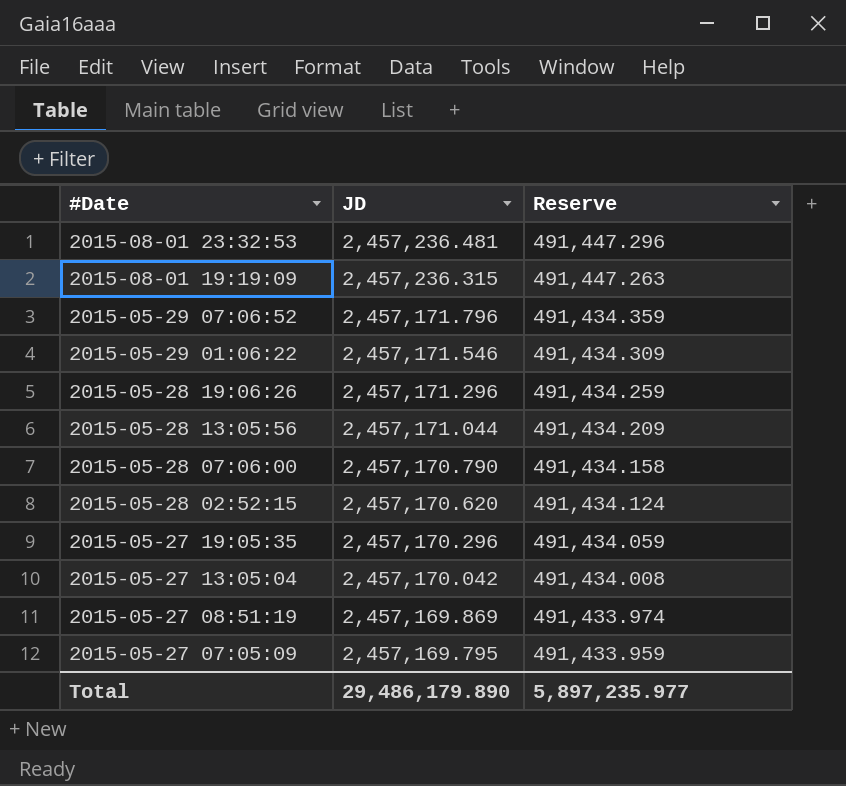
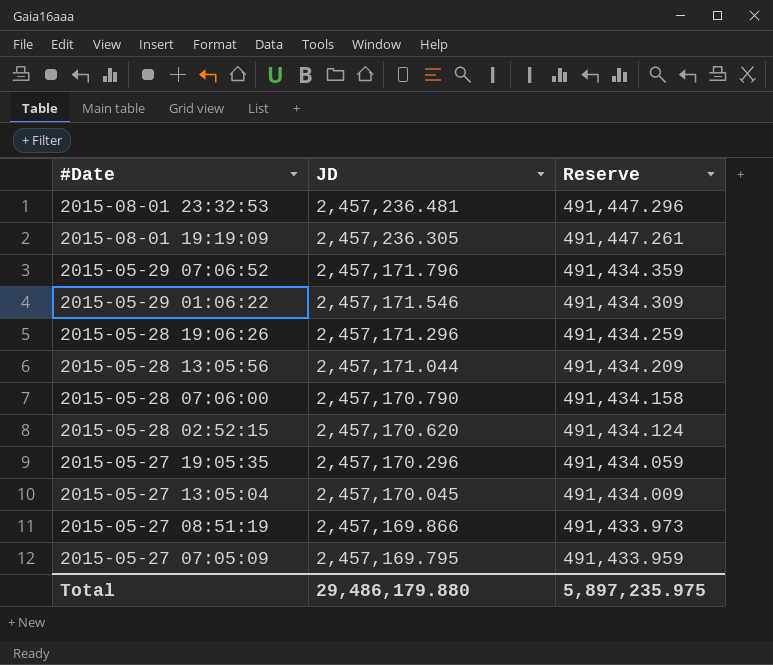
2015-08-01 19:19:09 | JD: 2,457,236.315 -> 2,457,236.305
2015-08-01 19:19:09 | Reserve: 491,447.263 -> 491,447.261
2015-05-27 13:05:04 | JD: 2,457,170.042 -> 2,457,170.045
2015-05-27 13:05:04 | Reserve: 491,434.008 -> 491,434.009
2015-05-27 08:51:19 | JD: 2,457,169.869 -> 2,457,169.866
2015-05-27 08:51:19 | Reserve: 491,433.974 -> 491,433.973
Total | JD: 29,486,179.890 -> 29,486,179.880
Total | Reserve: 5,897,235.977 -> 5,897,235.975

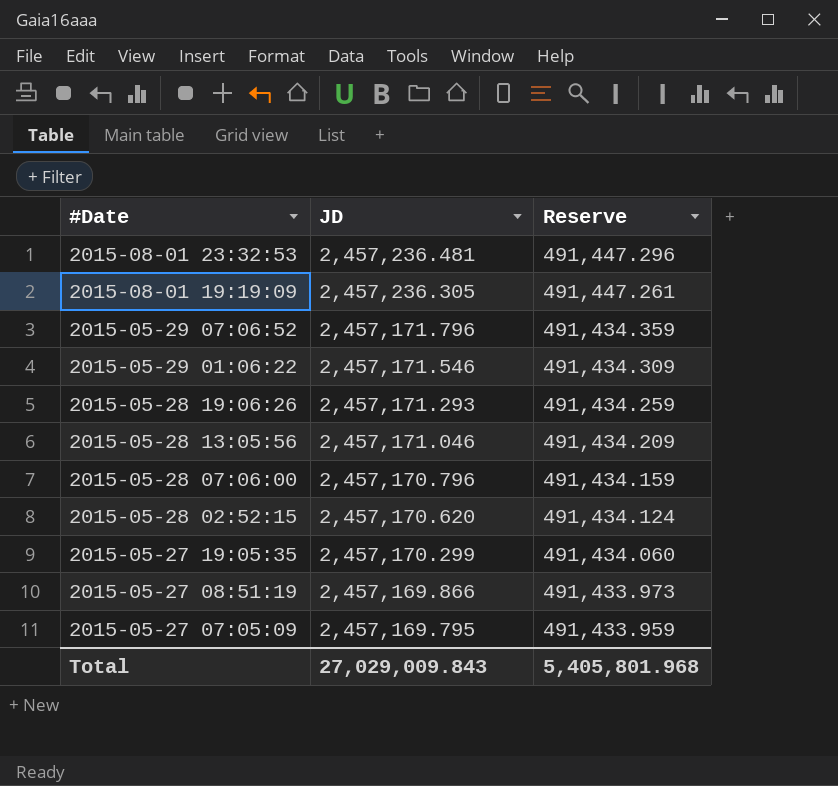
row 2015-05-27 13:05:04: 2,457,170.045 | 491,434.009 -> none
2015-05-28 19:06:26 | JD: 2,457,171.296 -> 2,457,171.293
2015-05-28 13:05:56 | JD: 2,457,171.044 -> 2,457,171.046
2015-05-28 07:06:00 | JD: 2,457,170.790 -> 2,457,170.796
2015-05-28 07:06:00 | Reserve: 491,434.158 -> 491,434.159
2015-05-27 19:05:35 | JD: 2,457,170.296 -> 2,457,170.299
2015-05-27 19:05:35 | Reserve: 491,434.059 -> 491,434.060
Total | JD: 29,486,179.880 -> 27,029,009.843
Total | Reserve: 5,897,235.975 -> 5,405,801.968

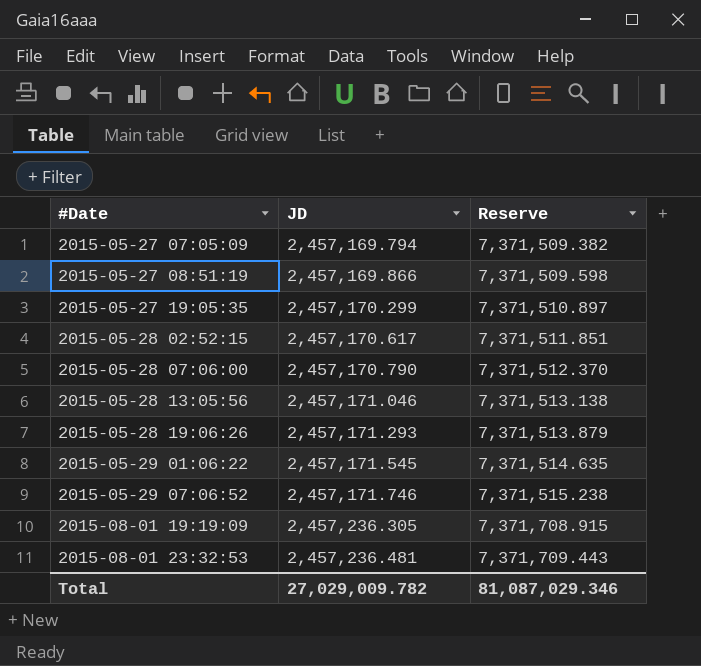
row order: #Date descending -> #Date ascending
column Reserve | formula: [JD] * 0.2 -> [JD] * 3
2015-05-27 07:05:09 | JD: 2,457,169.795 -> 2,457,169.794
2015-05-28 02:52:15 | JD: 2,457,170.620 -> 2,457,170.617
2015-05-28 07:06:00 | JD: 2,457,170.796 -> 2,457,170.790
2015-05-29 01:06:22 | JD: 2,457,171.546 -> 2,457,171.545
2015-05-29 07:06:52 | JD: 2,457,171.796 -> 2,457,171.746
Total | JD: 27,029,009.843 -> 27,029,009.782
Total | Reserve: 5,405,801.968 -> 81,087,029.346

